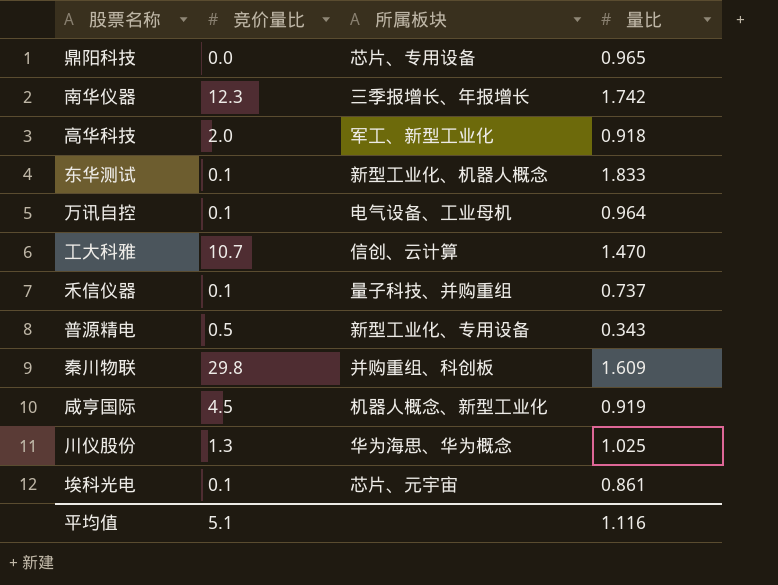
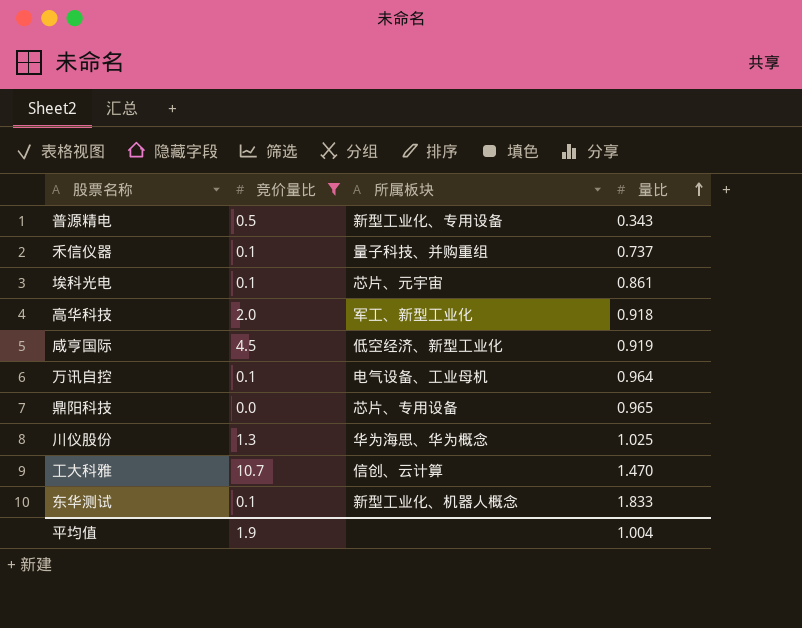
filter: none -> 竞价量比 <= 10.7
row order: none -> 量比 ascending
咸亨国际 | 所属板块: 机器人概念、新型工业化 -> 低空经济、新型工业化
平均值 | 竞价量比: 5.1 -> 1.9
平均值 | 量比: 1.116 -> 1.004

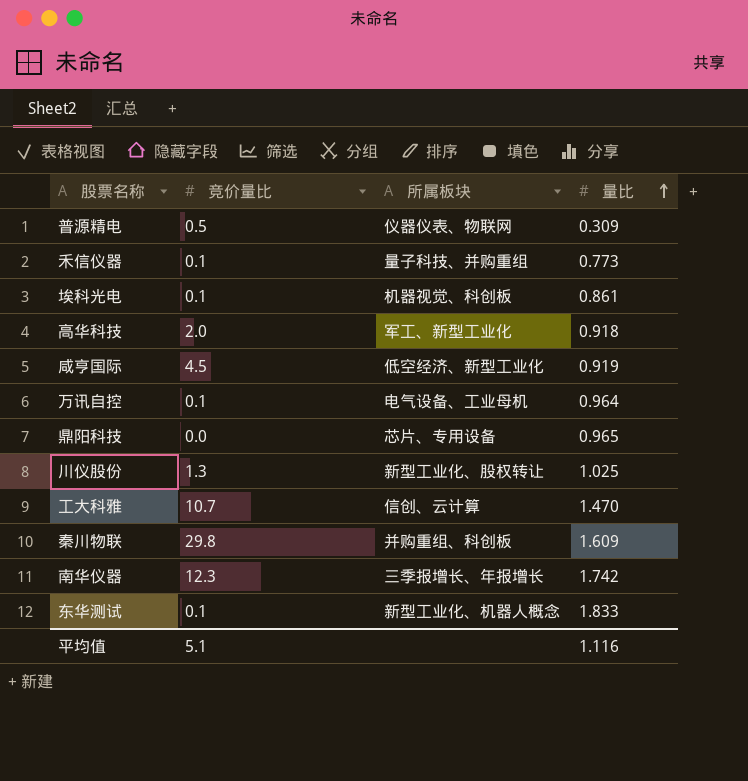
filter: 竞价量比 <= 10.7 -> none
普源精电 | 所属板块: 新型工业化、专用设备 -> 仪器仪表、物联网
普源精电 | 量比: 0.343 -> 0.309
禾信仪器 | 量比: 0.737 -> 0.773
埃科光电 | 所属板块: 芯片、元宇宙 -> 机器视觉、科创板
川仪股份 | 所属板块: 华为海思、华为概念 -> 新型工业化、股权转让
平均值 | 竞价量比: 1.9 -> 5.1
平均值 | 量比: 1.004 -> 1.116

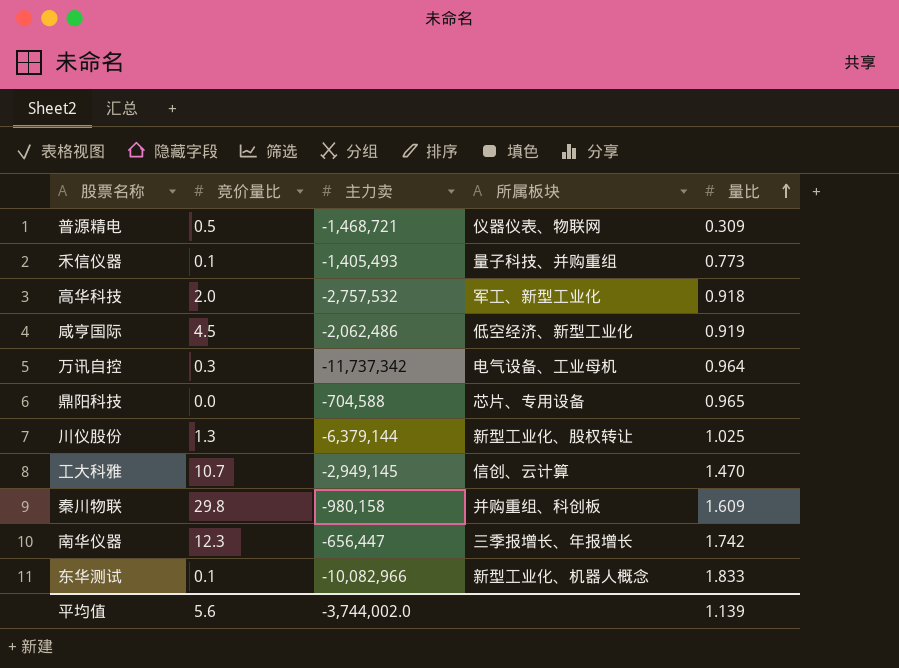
column 主力卖 | position: none -> 3
row 埃科光电: 0.1 | 机器视觉、科创板 | 0.861 -> none
万讯自控 | 竞价量比: 0.1 -> 0.3
平均值 | 竞价量比: 5.1 -> 5.6
平均值 | 量比: 1.116 -> 1.139

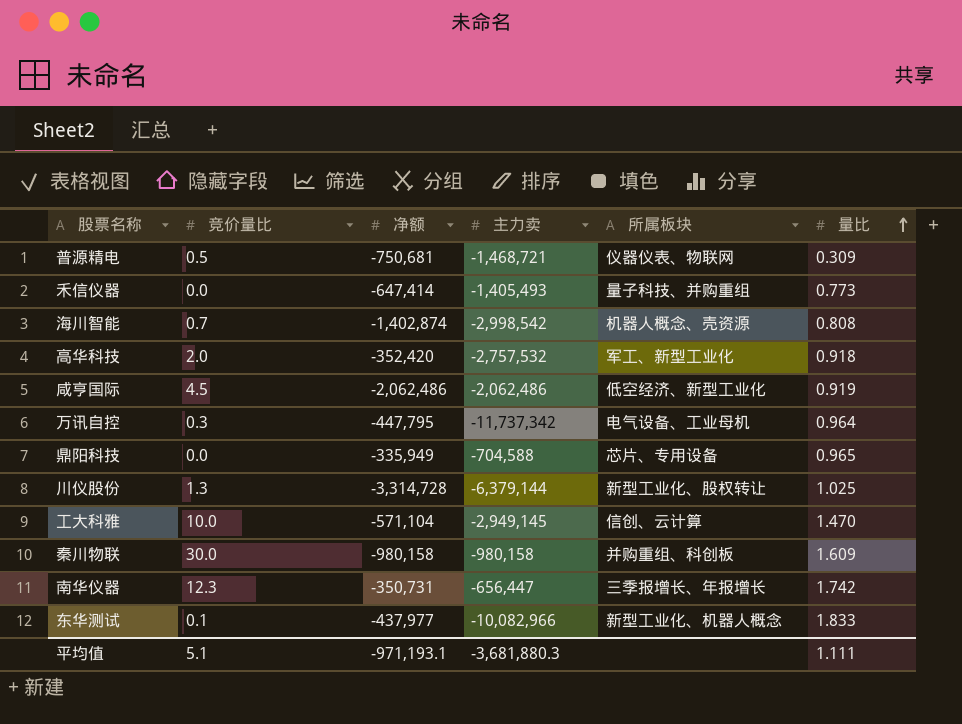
column 净额 | position: none -> 3
禾信仪器 | 竞价量比: 0.1 -> 0.0
row 海川智能: none -> 0.7 | -1,402,874 | -2,998,542 | 机器人概念、壳资源 | 0.808
工大科雅 | 竞价量比: 10.7 -> 10.0
秦川物联 | 竞价量比: 29.8 -> 30.0
平均值 | 竞价量比: 5.6 -> 5.1
平均值 | 主力卖: -3,744,002.0 -> -3,681,880.3
平均值 | 量比: 1.139 -> 1.111

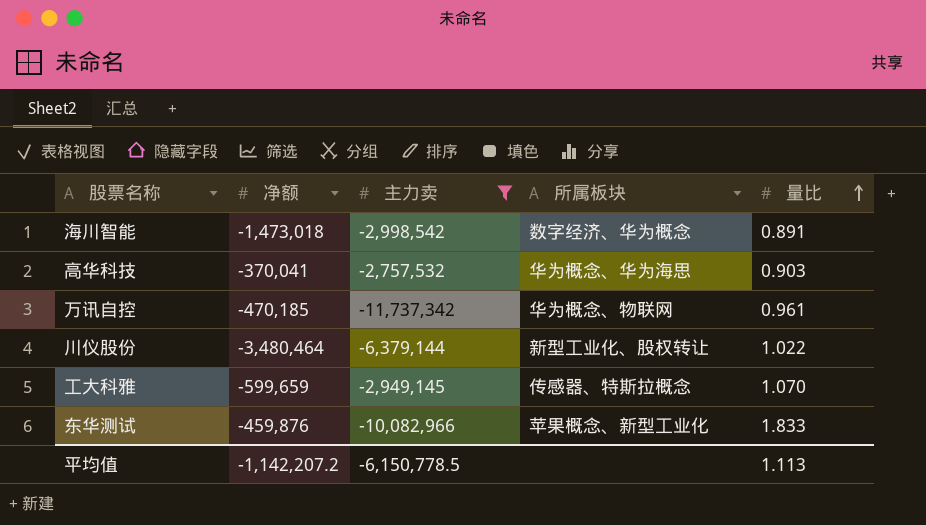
filter: none -> 主力卖 <= -2,757,532
column 竞价量比 | position: 2 -> none
海川智能 | 净额: -1,402,874 -> -1,473,018
海川智能 | 所属板块: 机器人概念、壳资源 -> 数字经济、华为概念
海川智能 | 量比: 0.808 -> 0.891
高华科技 | 净额: -352,420 -> -370,041
高华科技 | 所属板块: 军工、新型工业化 -> 华为概念、华为海思
高华科技 | 量比: 0.918 -> 0.903
万讯自控 | 净额: -447,795 -> -470,185
万讯自控 | 所属板块: 电气设备、工业母机 -> 华为概念、物联网
万讯自控 | 量比: 0.964 -> 0.961
川仪股份 | 净额: -3,314,728 -> -3,480,464
川仪股份 | 量比: 1.025 -> 1.022
工大科雅 | 净额: -571,104 -> -599,659
工大科雅 | 所属板块: 信创、云计算 -> 传感器、特斯拉概念
工大科雅 | 量比: 1.470 -> 1.070
东华测试 | 净额: -437,977 -> -459,876
东华测试 | 所属板块: 新型工业化、机器人概念 -> 苹果概念、新型工业化
平均值 | 净额: -971,193.1 -> -1,142,207.2
平均值 | 主力卖: -3,681,880.3 -> -6,150,778.5
平均值 | 量比: 1.111 -> 1.113

